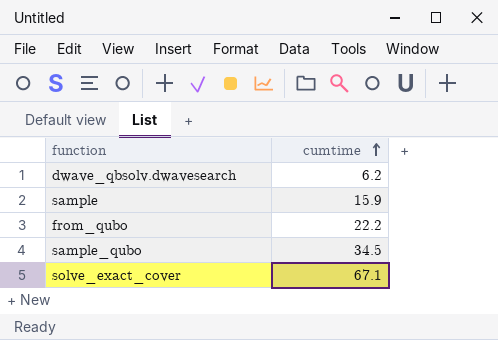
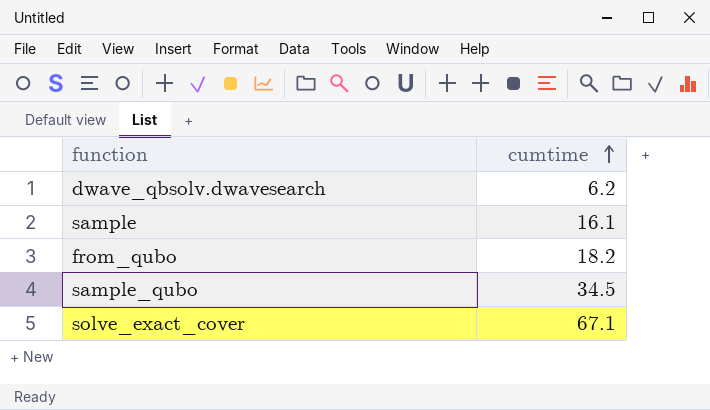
sample | cumtime: 15.9 -> 16.1
from_qubo | cumtime: 22.2 -> 18.2

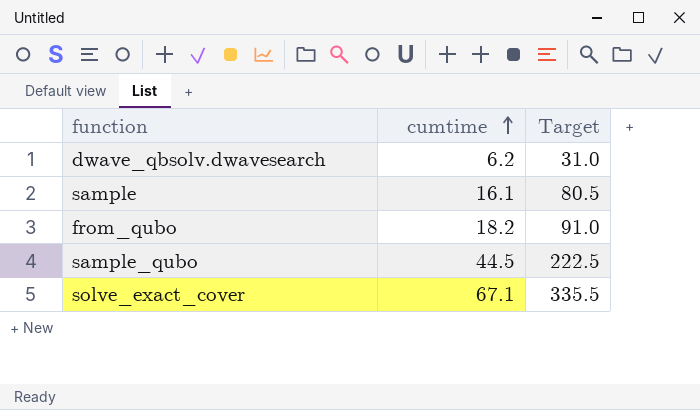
column Target | formula: none -> [cumtime] * 5
sample_qubo | cumtime: 34.5 -> 44.5

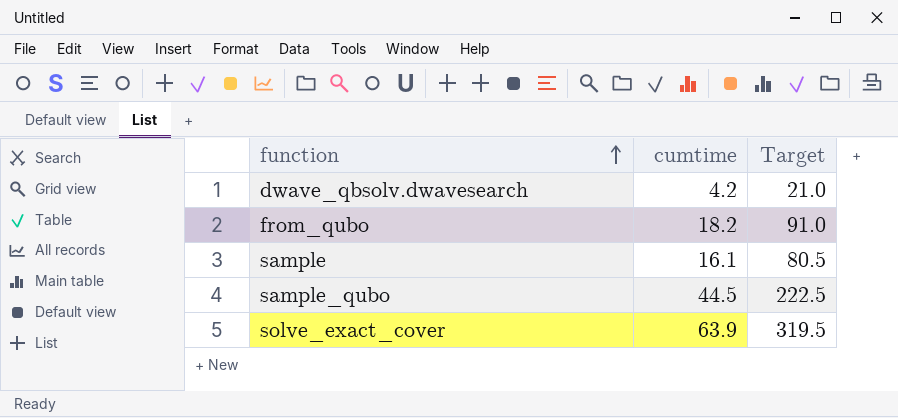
row order: cumtime ascending -> function ascending
dwave_qbsolv.dwavesearch | cumtime: 6.2 -> 4.2
dwave_qbsolv.dwavesearch | Target: 31.0 -> 21.0
solve_exact_cover | cumtime: 67.1 -> 63.9
solve_exact_cover | Target: 335.5 -> 319.5

